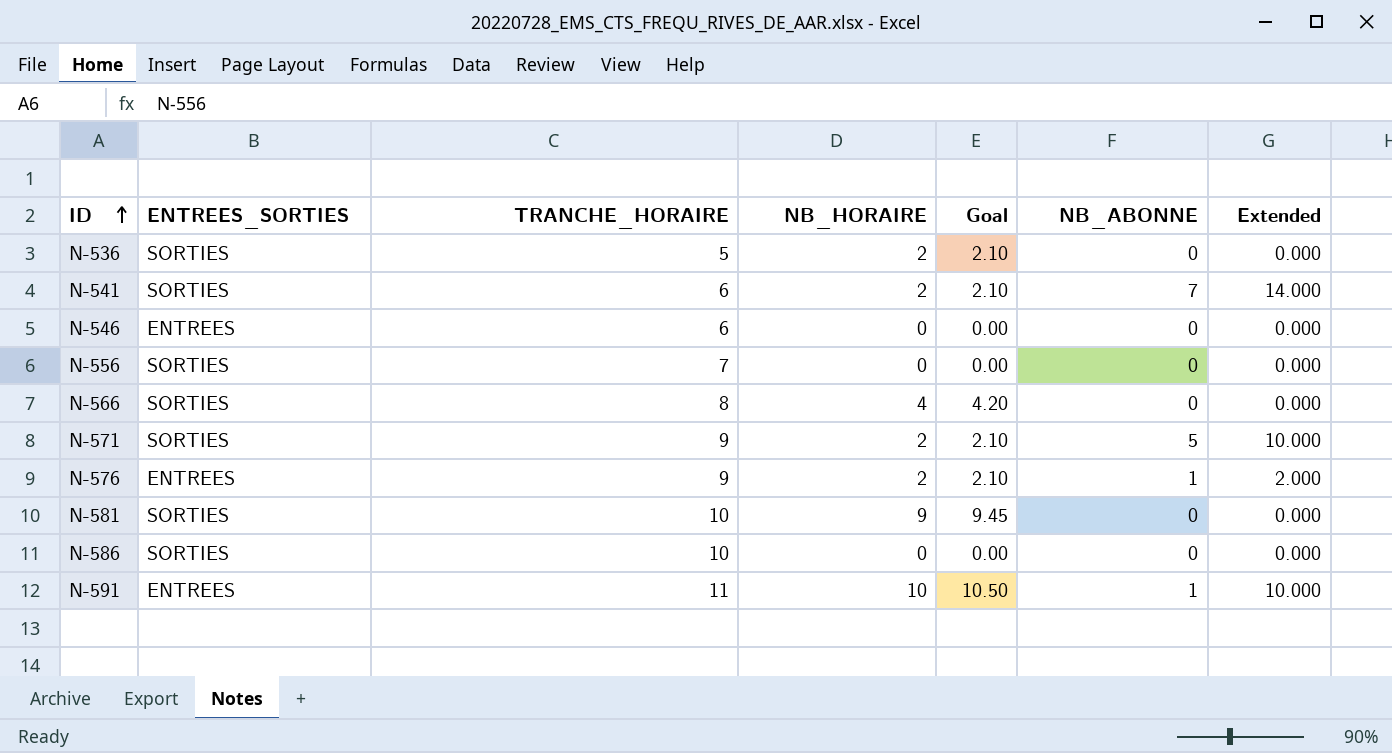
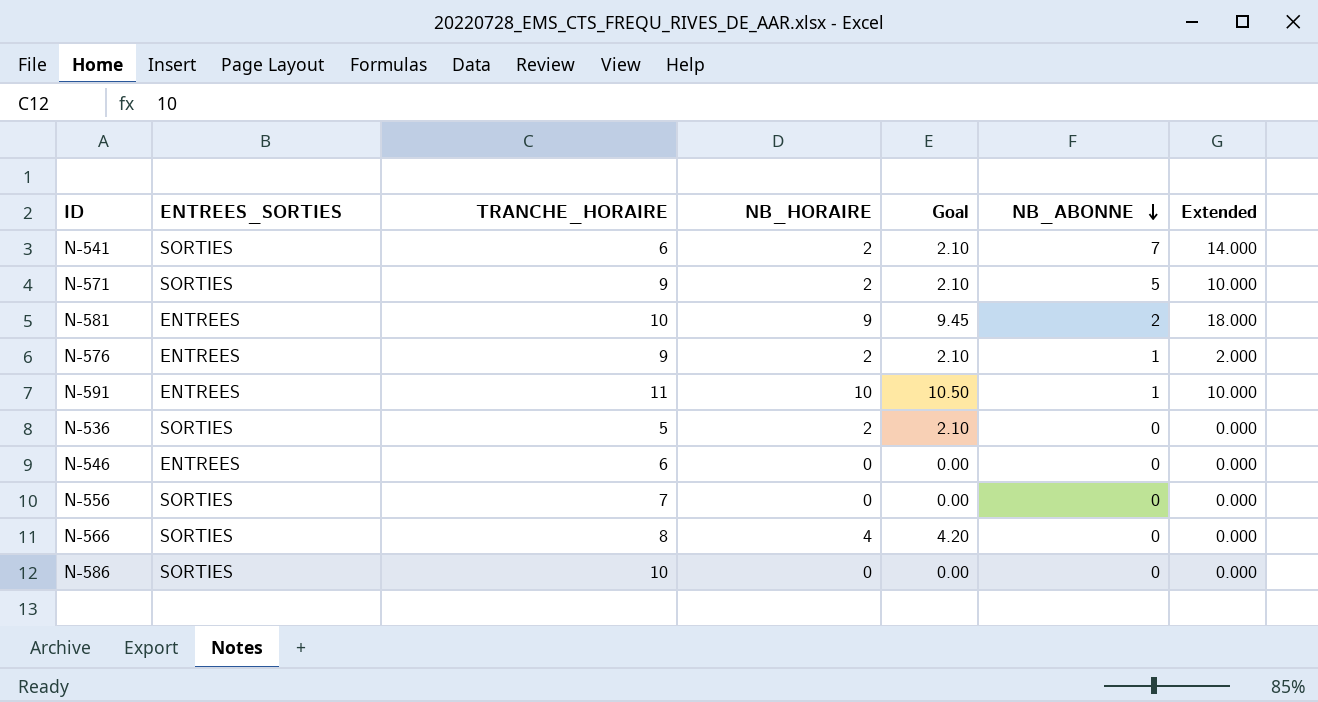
row order: ID ascending -> NB_ABONNE descending
N-581 | ENTREES_SORTIES: SORTIES -> ENTREES
N-581 | NB_ABONNE: 0 -> 2
N-581 | Extended: 0.000 -> 18.000

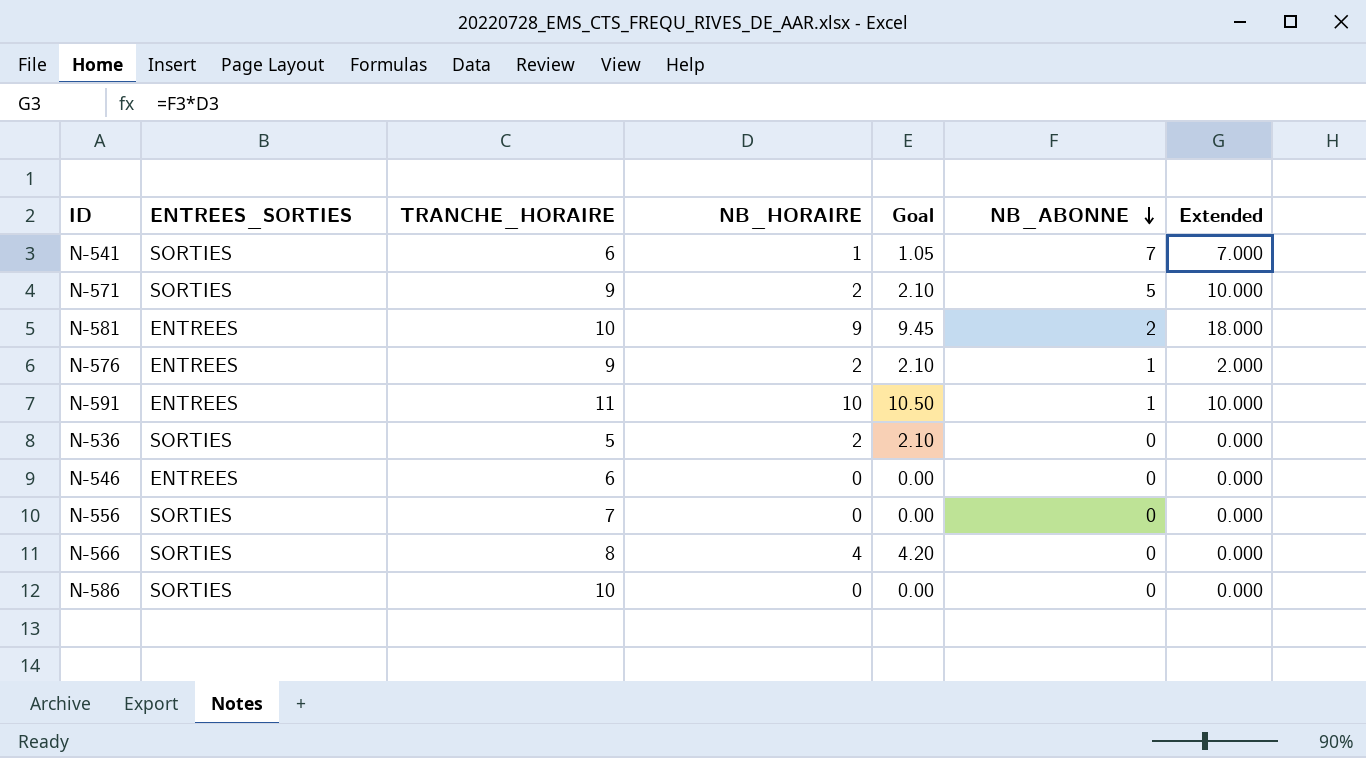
N-541 | NB_HORAIRE: 2 -> 1
N-541 | Goal: 2.10 -> 1.05
N-541 | Extended: 14.000 -> 7.000

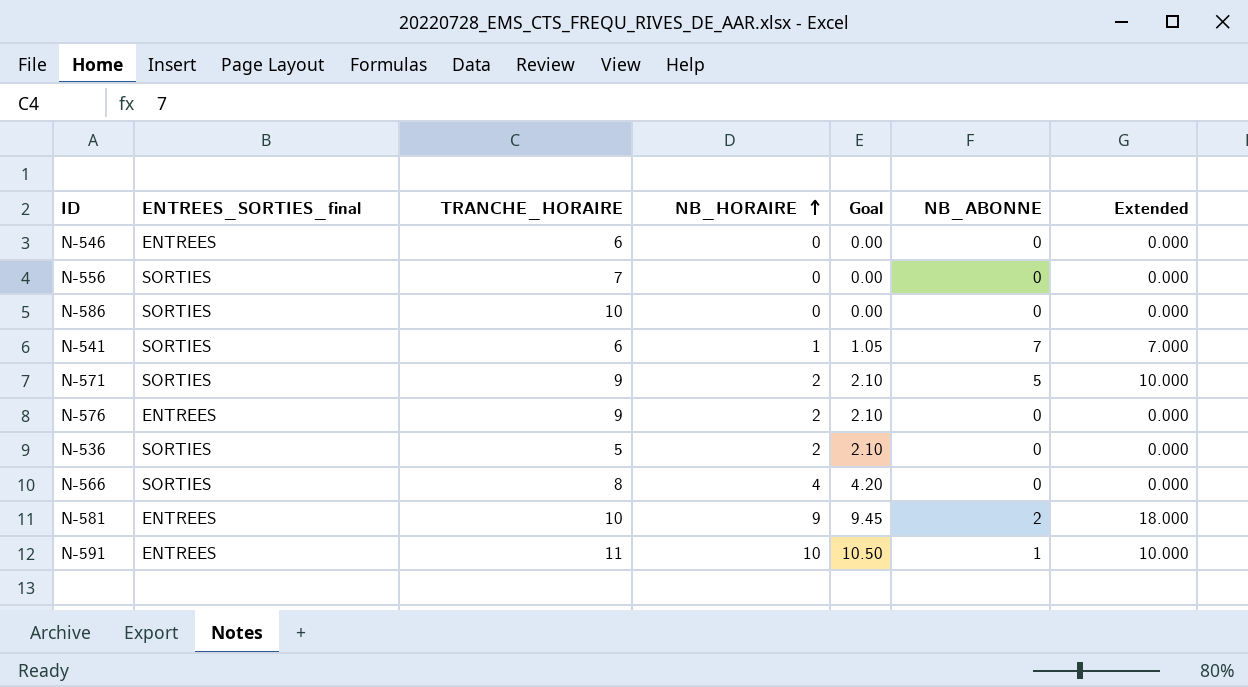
row order: NB_ABONNE descending -> NB_HORAIRE ascending
column name: ENTREES_SORTIES -> ENTREES_SORTIES_final
N-576 | NB_ABONNE: 1 -> 0
N-576 | Extended: 2.000 -> 0.000

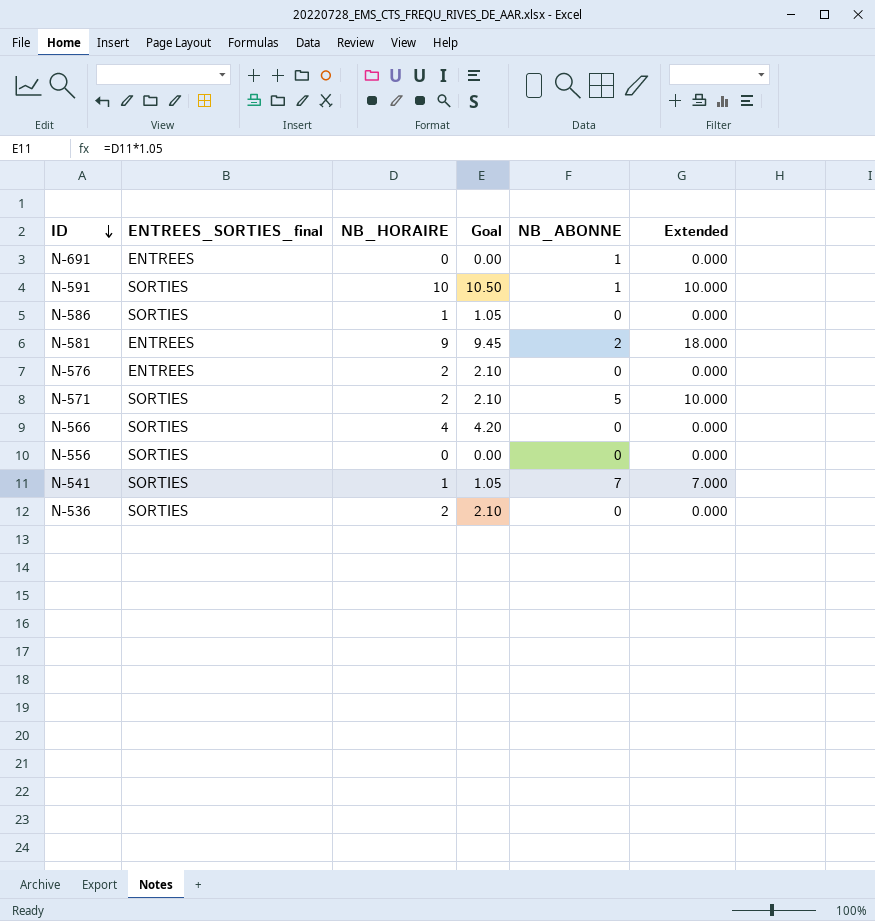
row order: NB_HORAIRE ascending -> ID descending
column TRANCHE_HORAIRE | position: 3 -> none
row N-546: ENTREES | 6 | 0 | 0.00 | 0 | 0.000 -> none
row N-691: none -> ENTREES | 0 | 0.00 | 1 | 0.000
N-591 | ENTREES_SORTIES_final: ENTREES -> SORTIES
N-586 | NB_HORAIRE: 0 -> 1
N-586 | Goal: 0.00 -> 1.05

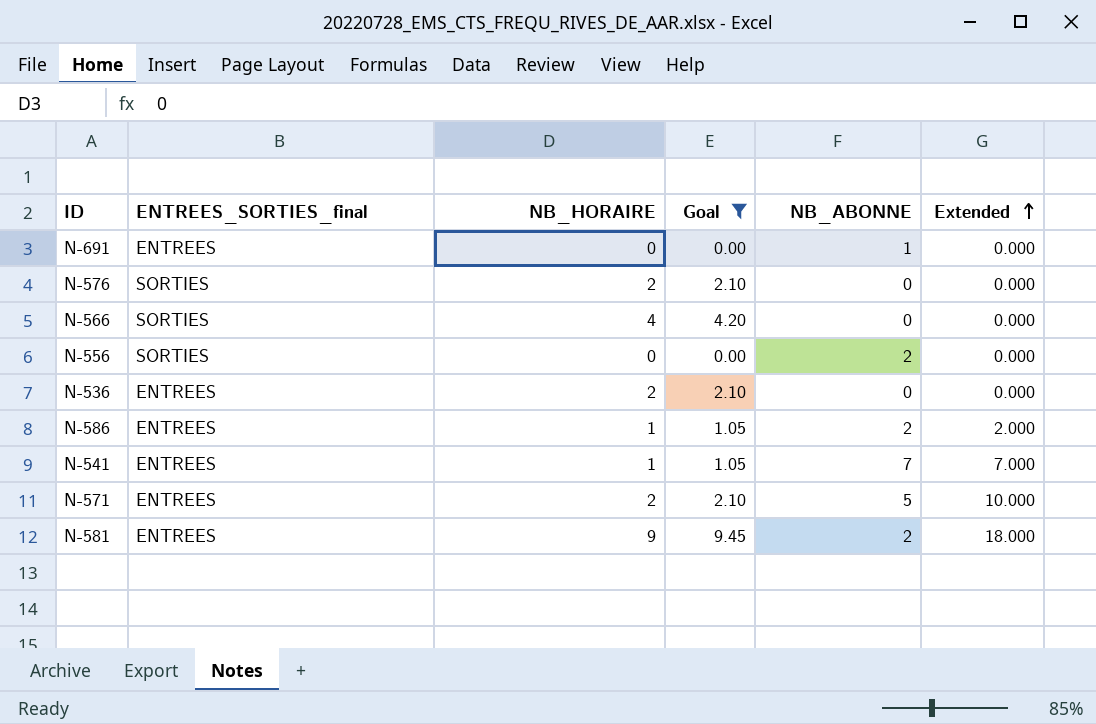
filter: none -> Goal != 10.50
row order: ID descending -> Extended ascending
N-576 | ENTREES_SORTIES_final: ENTREES -> SORTIES
N-556 | NB_ABONNE: 0 -> 2
N-536 | ENTREES_SORTIES_final: SORTIES -> ENTREES
N-586 | ENTREES_SORTIES_final: SORTIES -> ENTREES
N-586 | NB_ABONNE: 0 -> 2
N-586 | Extended: 0.000 -> 2.000
N-541 | ENTREES_SORTIES_final: SORTIES -> ENTREES
N-571 | ENTREES_SORTIES_final: SORTIES -> ENTREES

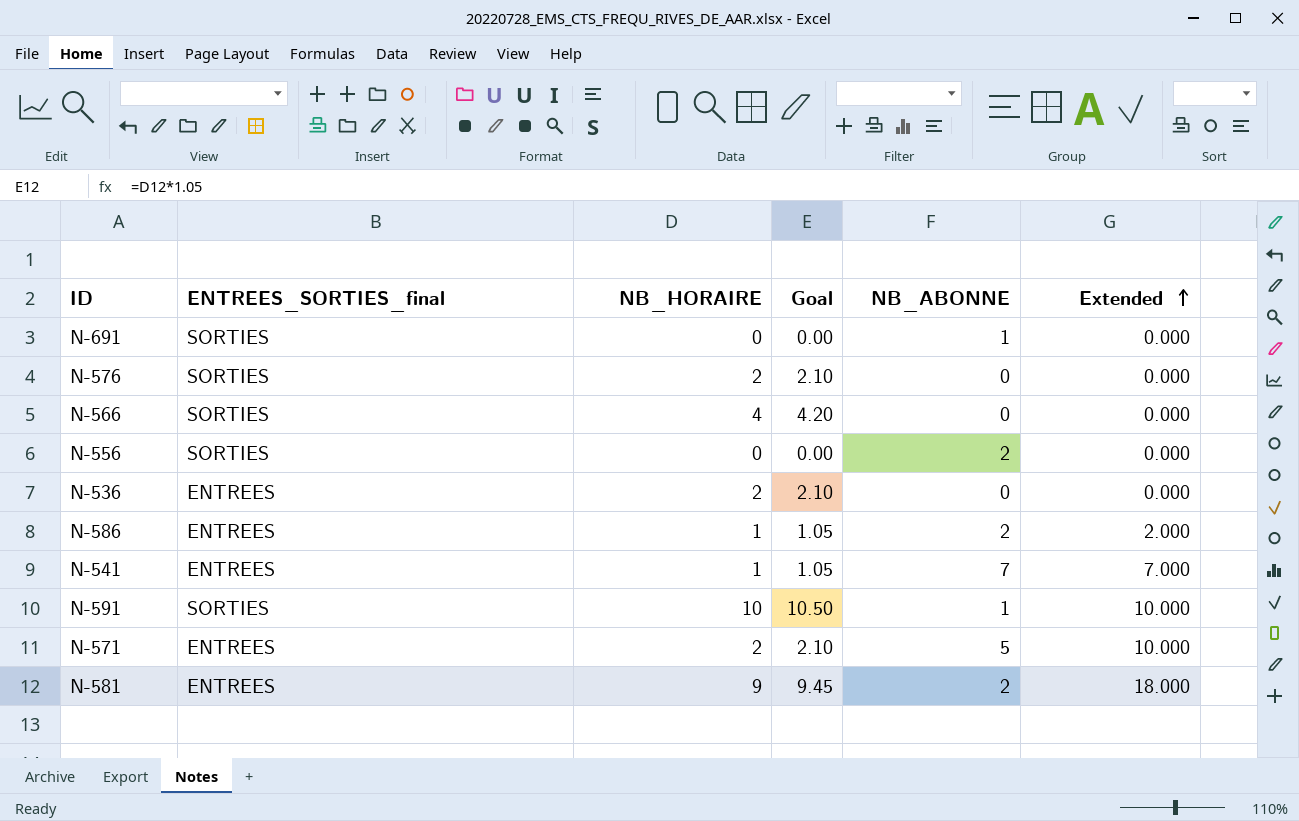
filter: Goal != 10.50 -> none
N-691 | ENTREES_SORTIES_final: ENTREES -> SORTIES

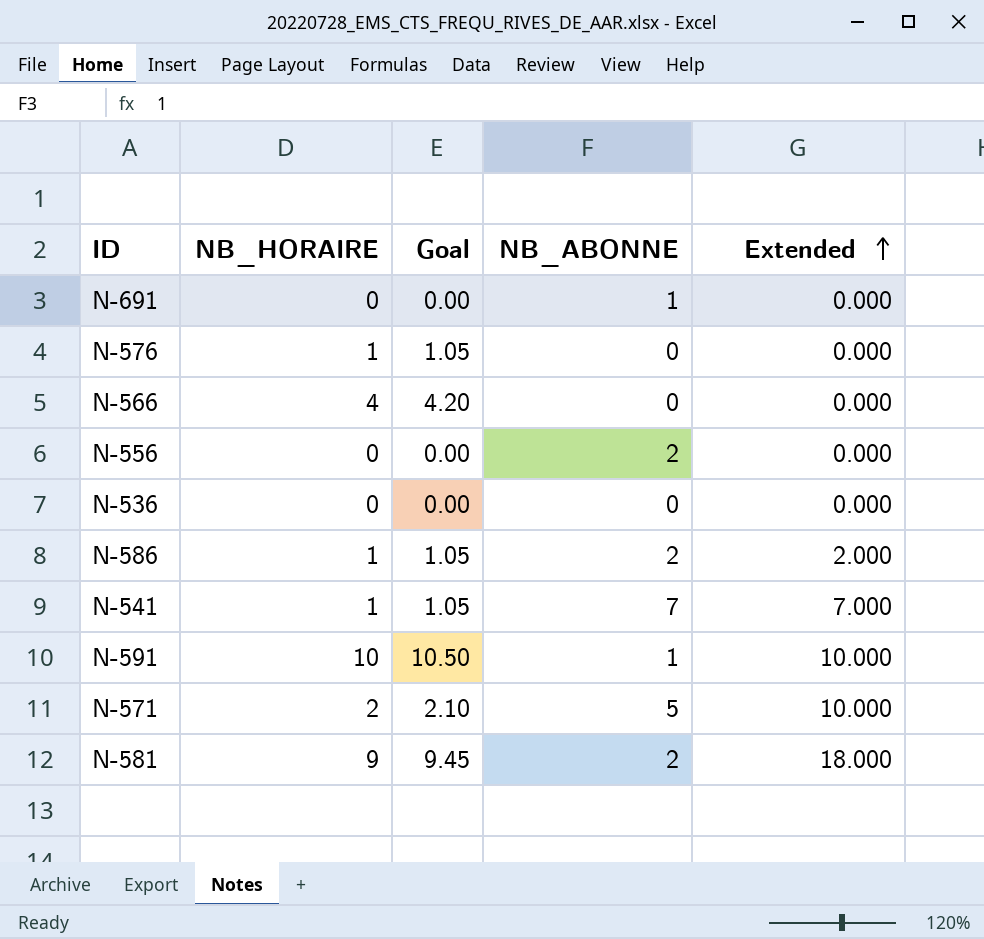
column ENTREES_SORTIES_final | position: 2 -> none
N-576 | NB_HORAIRE: 2 -> 1
N-576 | Goal: 2.10 -> 1.05
N-536 | NB_HORAIRE: 2 -> 0
N-536 | Goal: 2.10 -> 0.00

